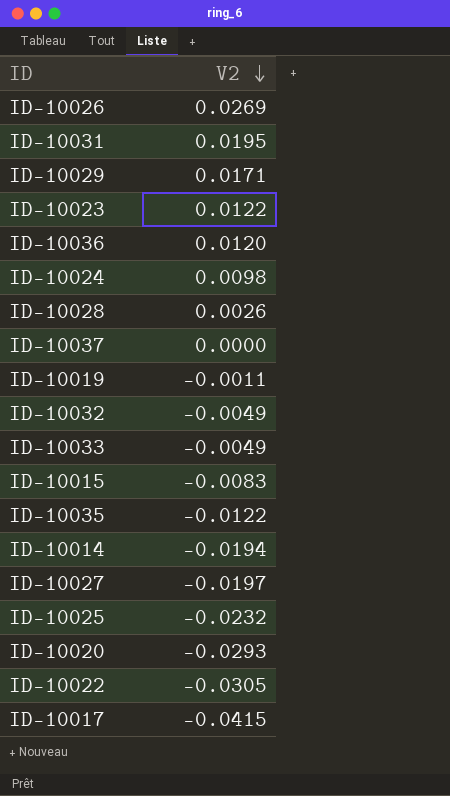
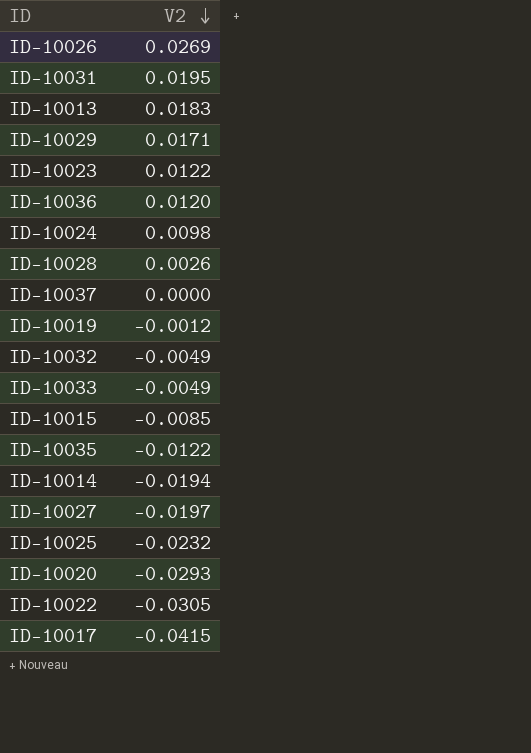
row ID-10013: none -> 0.0183
ID-10019 | V2: -0.0011 -> -0.0012
ID-10015 | V2: -0.0083 -> -0.0085

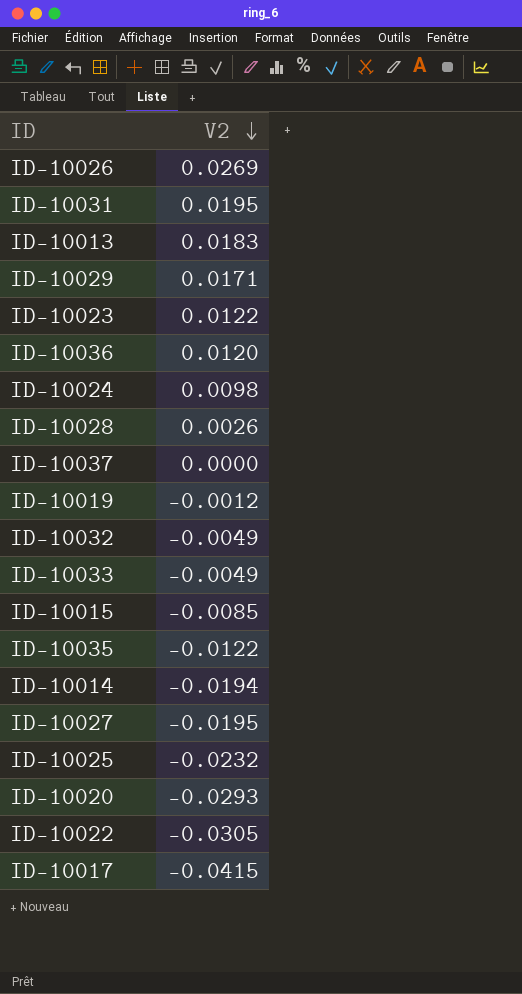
ID-10027 | V2: -0.0197 -> -0.0195

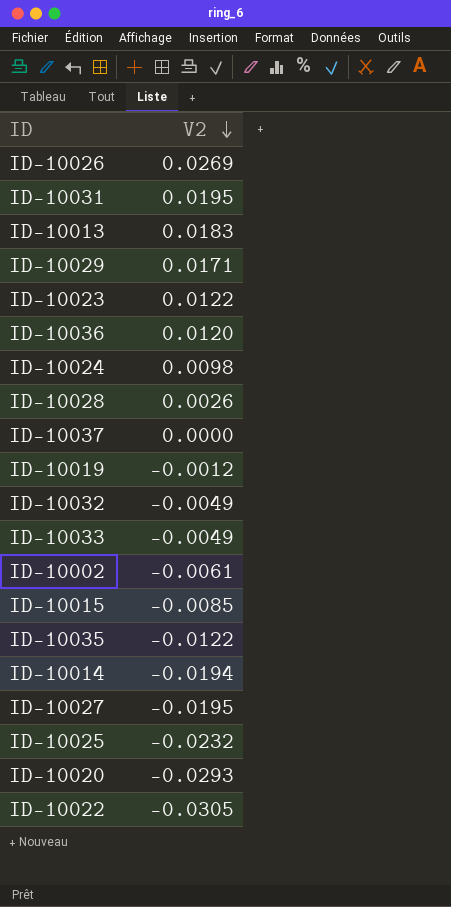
row ID-10017: -0.0415 -> none
row ID-10002: none -> -0.0061

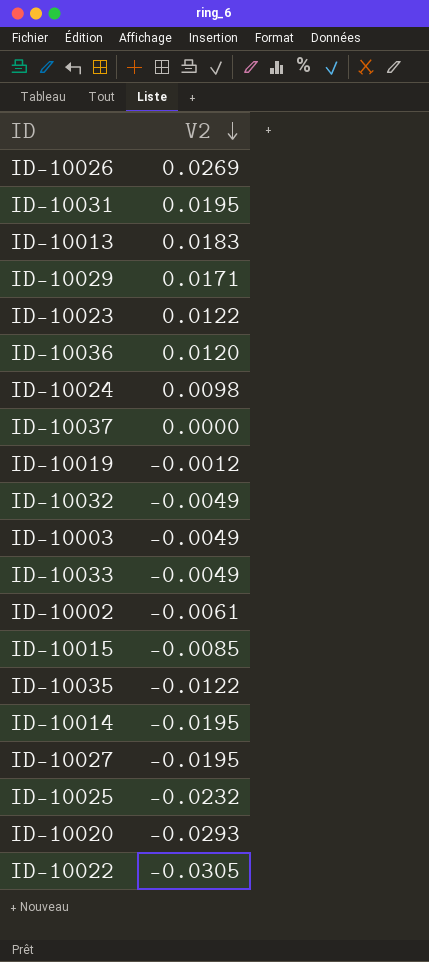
row ID-10028: 0.0026 -> none
row ID-10003: none -> -0.0049
ID-10014 | V2: -0.0194 -> -0.0195

